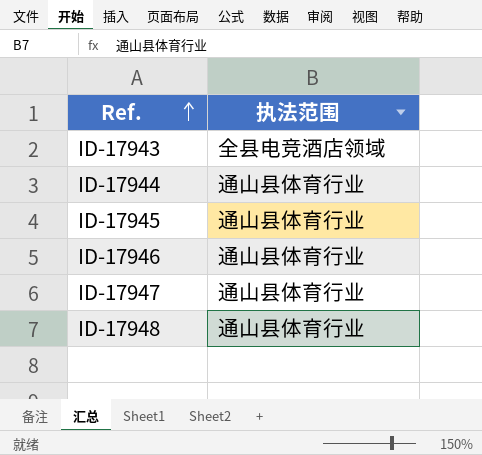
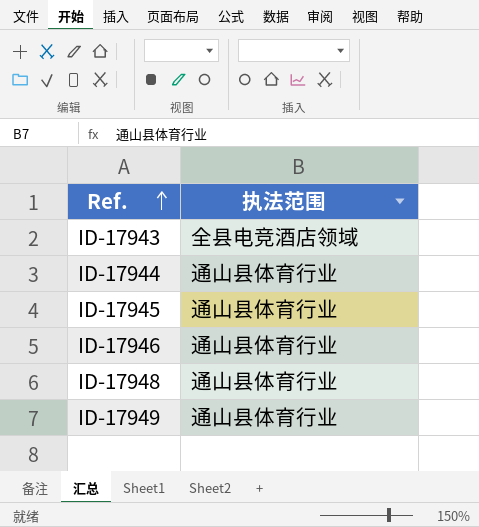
row ID-17947: 通山县体育行业 -> none
row ID-17949: none -> 通山县体育行业

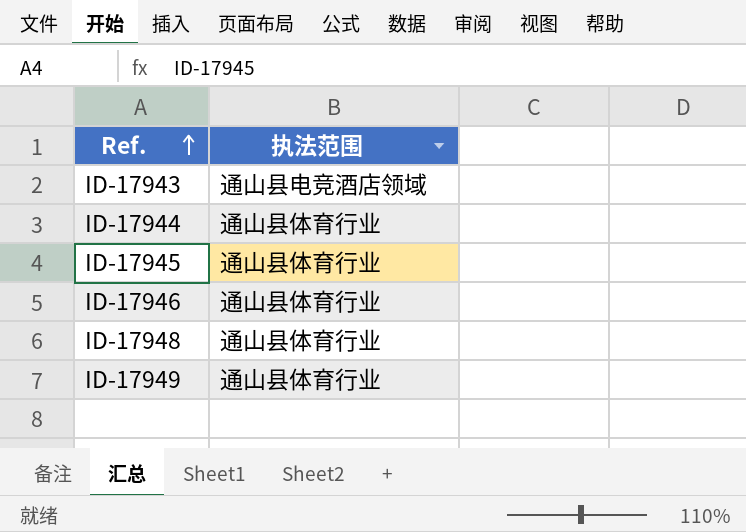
ID-17943 | 执法范围: 全县电竞酒店领域 -> 通山县电竞酒店领域

